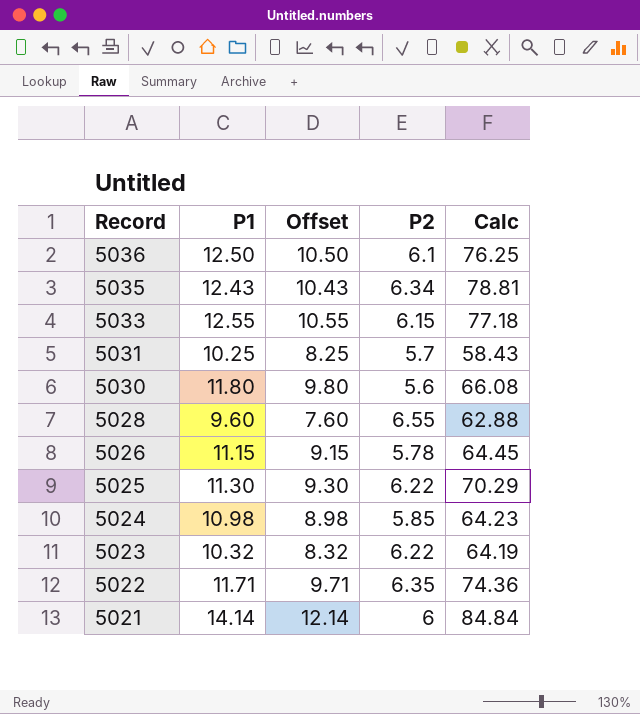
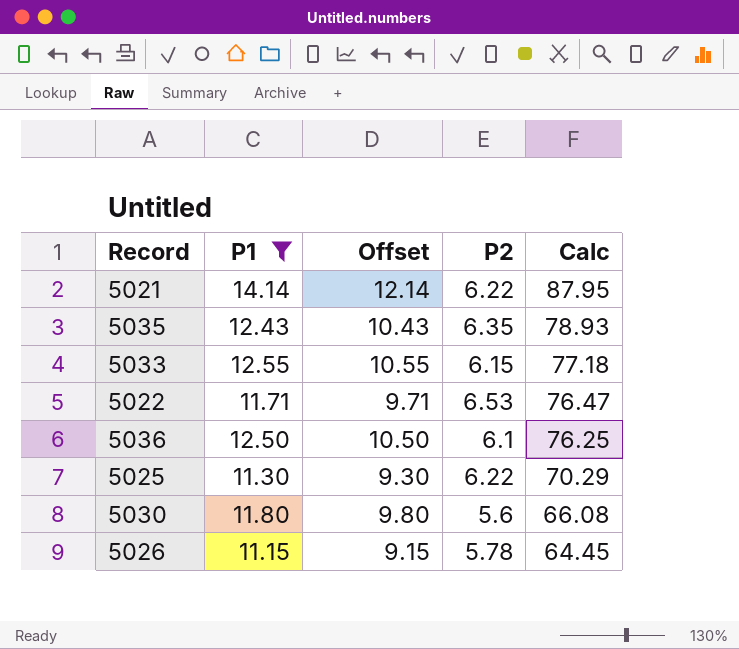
filter: none -> P1 >= 11.15
row order: Record descending -> Calc descending
5021 | P2: 6 -> 6.22
5021 | Calc: 84.84 -> 87.95
5035 | P2: 6.34 -> 6.35
5035 | Calc: 78.81 -> 78.93
5022 | P2: 6.35 -> 6.53
5022 | Calc: 74.36 -> 76.47

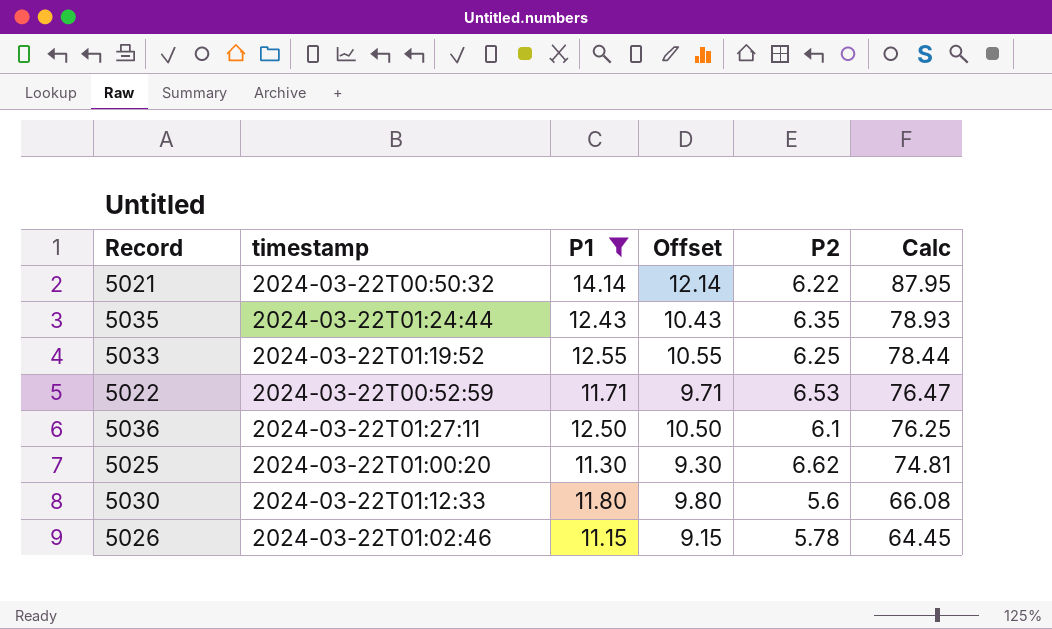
column timestamp | position: none -> 2
5033 | P2: 6.15 -> 6.25
5033 | Calc: 77.18 -> 78.44
5025 | P2: 6.22 -> 6.62
5025 | Calc: 70.29 -> 74.81

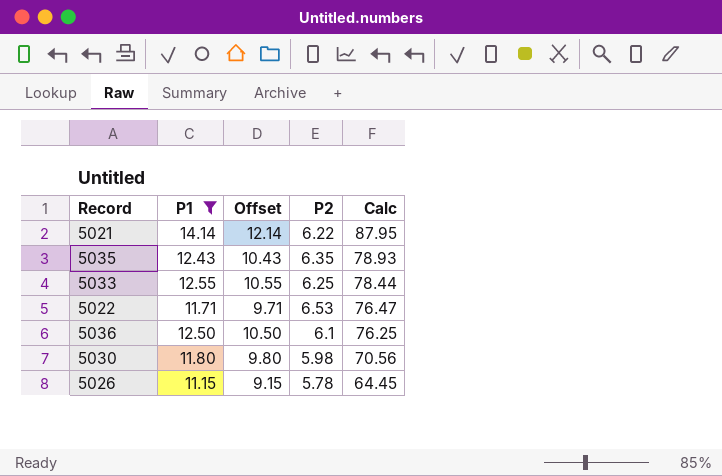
column timestamp | position: 2 -> none
row 5025: 2024-03-22T01:00:20 | 11.30 | 9.30 | 6.62 | 74.81 -> none
5030 | P2: 5.6 -> 5.98
5030 | Calc: 66.08 -> 70.56

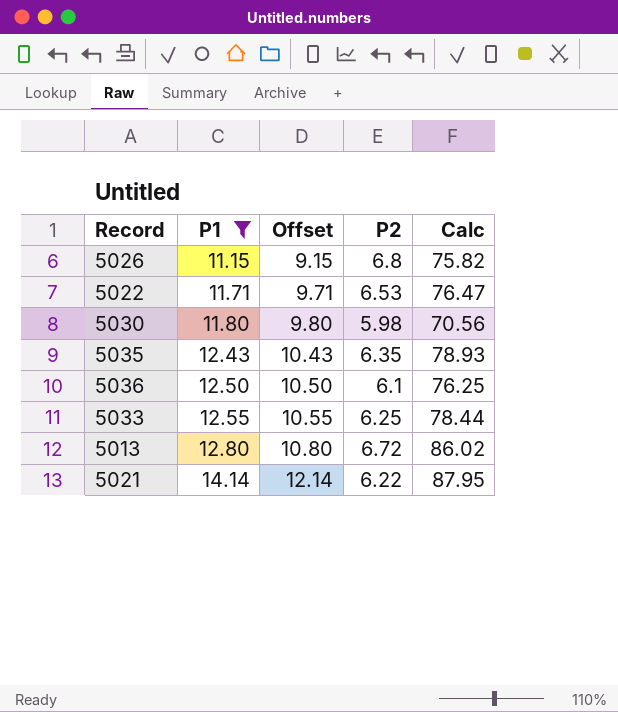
row order: Calc descending -> P1 ascending
5026 | P2: 5.78 -> 6.8
5026 | Calc: 64.45 -> 75.82
row 5013: none -> 12.80 | 10.80 | 6.72 | 86.02

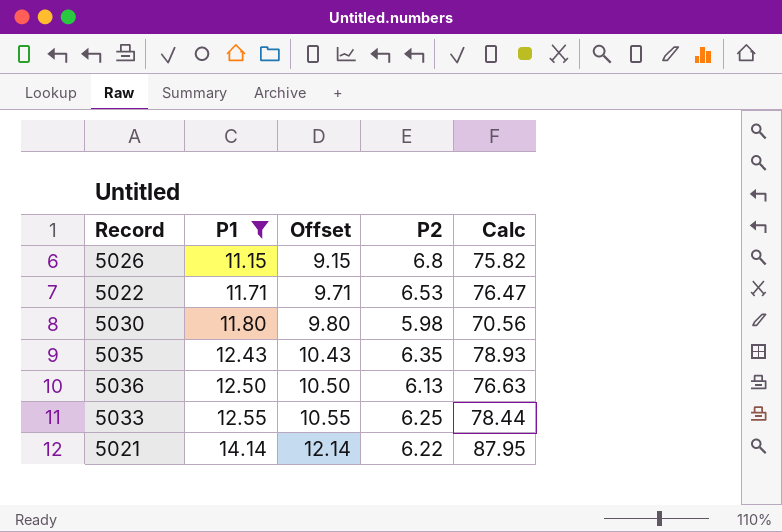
row 5013: 12.80 | 10.80 | 6.72 | 86.02 -> none
5036 | P2: 6.1 -> 6.13
5036 | Calc: 76.25 -> 76.63

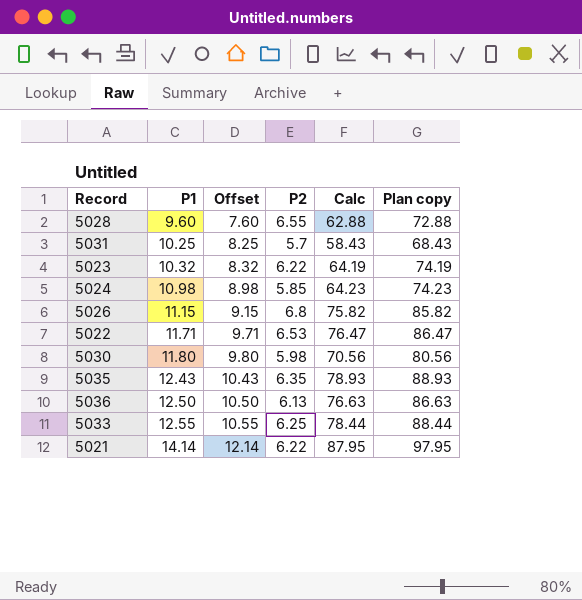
filter: P1 >= 11.15 -> none
column Plan copy | formula: none -> [Calc] + 10

